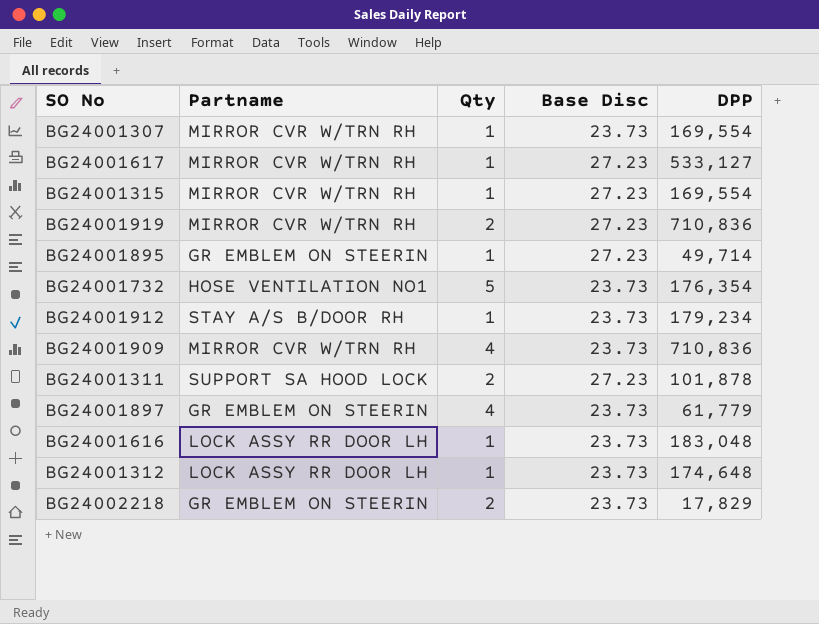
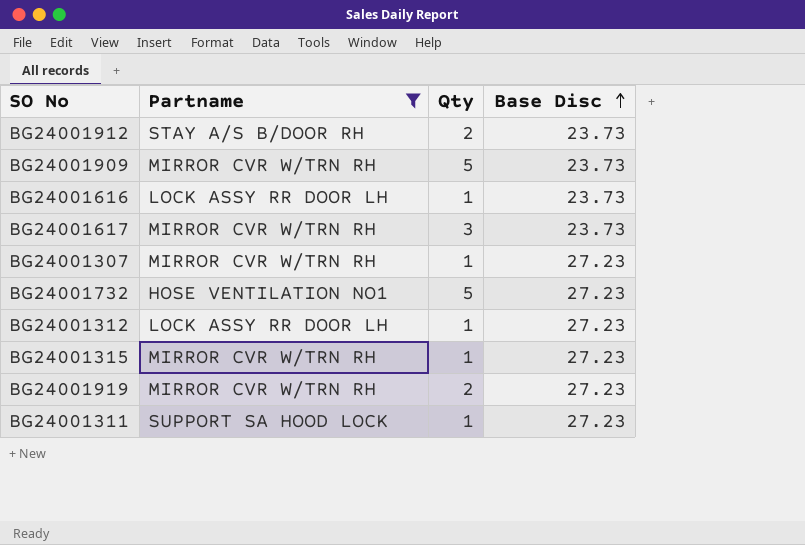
filter: none -> Partname != GR EMBLEM ON STEERIN
row order: none -> Base Disc ascending
column DPP | position: 5 -> none
BG24001912 | Qty: 1 -> 2
BG24001909 | Qty: 4 -> 5
BG24001617 | Qty: 1 -> 3
BG24001617 | Base Disc: 27.23 -> 23.73
BG24001307 | Base Disc: 23.73 -> 27.23
BG24001732 | Base Disc: 23.73 -> 27.23
BG24001312 | Base Disc: 23.73 -> 27.23
BG24001311 | Qty: 2 -> 1

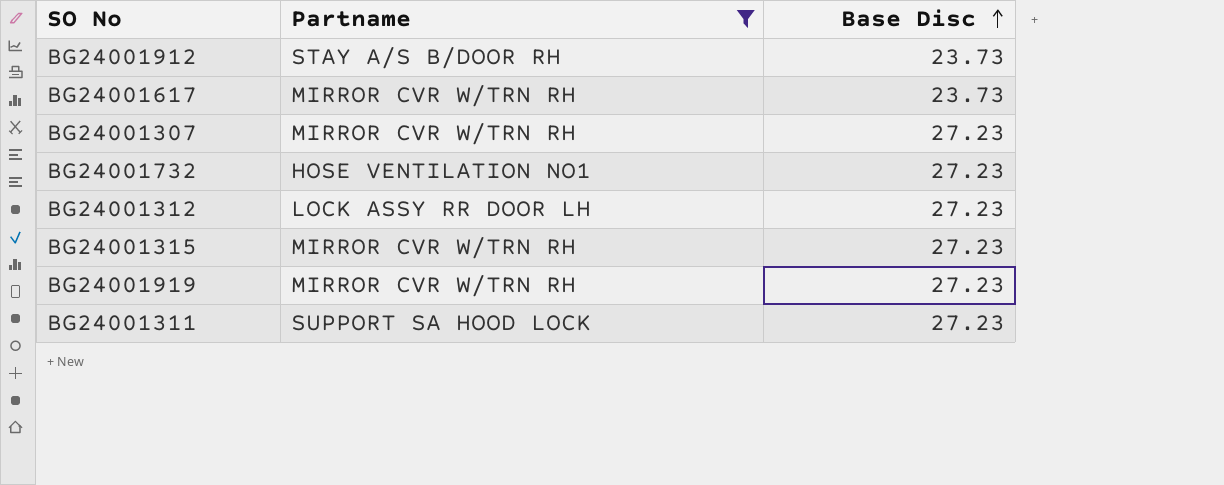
column Qty | position: 3 -> none
row BG24001909: MIRROR CVR W/TRN RH | 5 | 23.73 -> none
row BG24001616: LOCK ASSY RR DOOR LH | 1 | 23.73 -> none

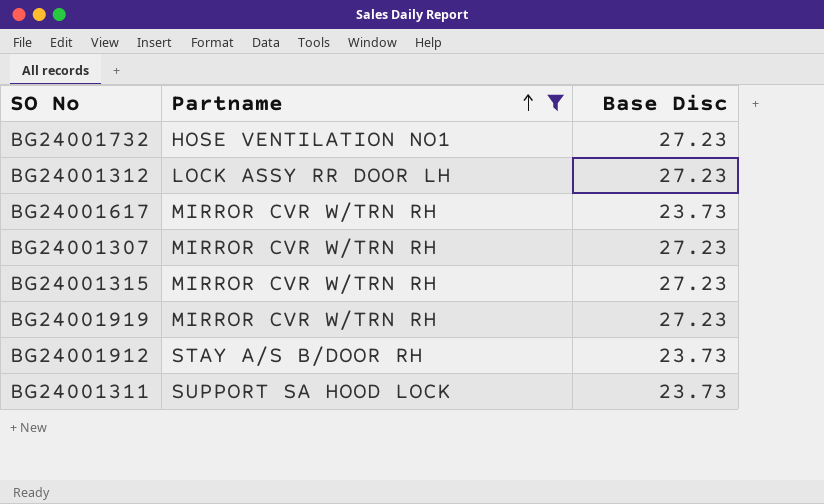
row order: Base Disc ascending -> Partname ascending
BG24001311 | Base Disc: 27.23 -> 23.73

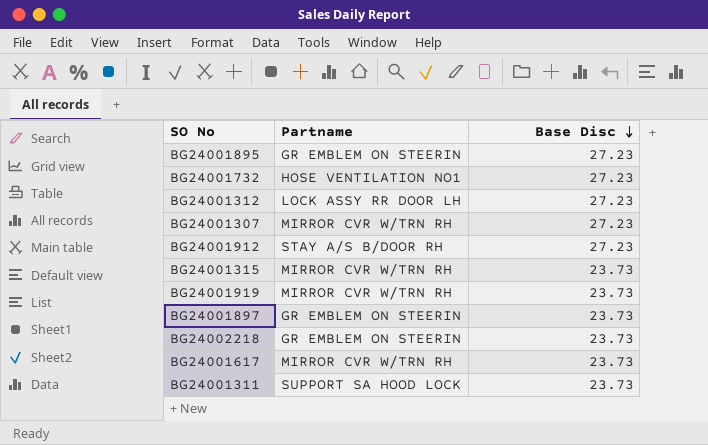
filter: Partname != GR EMBLEM ON STEERIN -> none
row order: Partname ascending -> Base Disc descending
BG24001912 | Base Disc: 23.73 -> 27.23
BG24001315 | Base Disc: 27.23 -> 23.73
BG24001919 | Base Disc: 27.23 -> 23.73

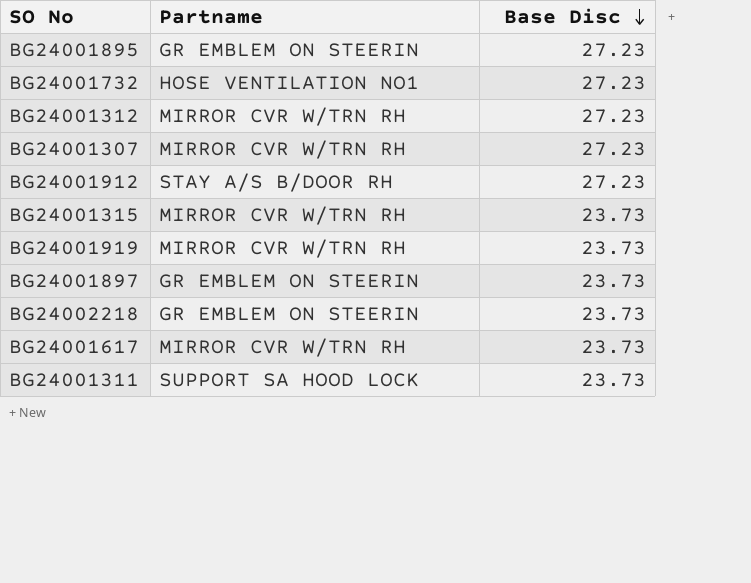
BG24001312 | Partname: LOCK ASSY RR DOOR LH -> MIRROR CVR W/TRN RH

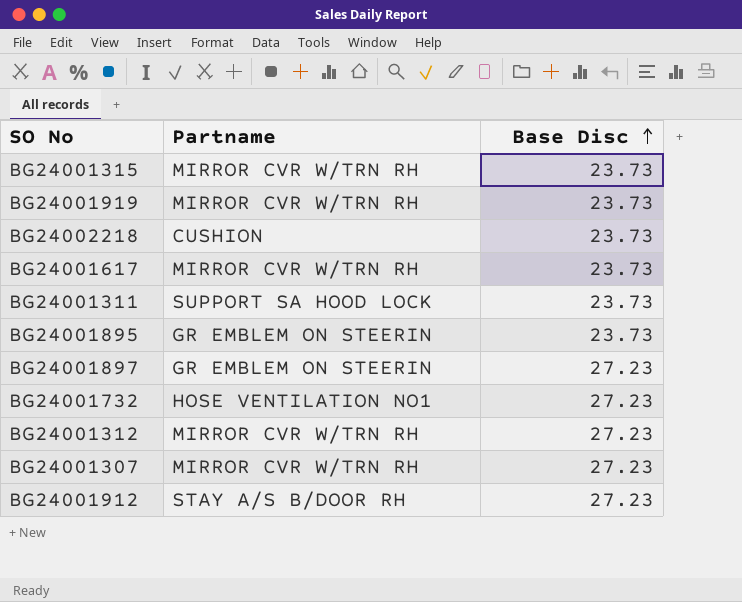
row order: Base Disc descending -> Base Disc ascending
BG24002218 | Partname: GR EMBLEM ON STEERIN -> CUSHION
BG24001895 | Base Disc: 27.23 -> 23.73
BG24001897 | Base Disc: 23.73 -> 27.23

